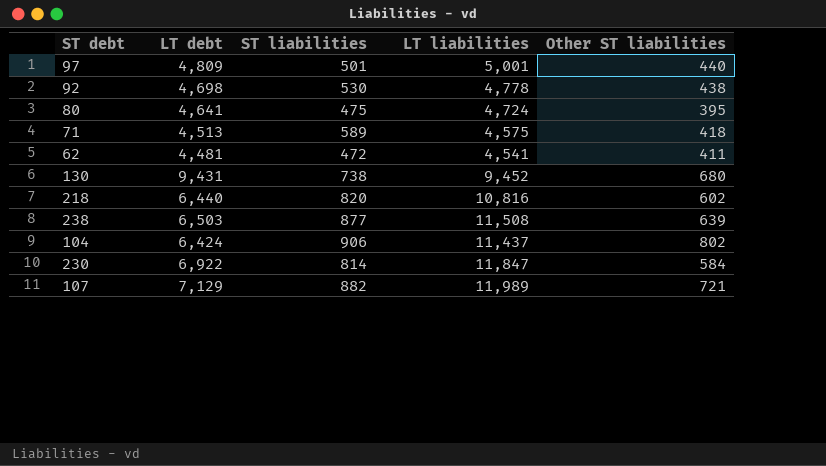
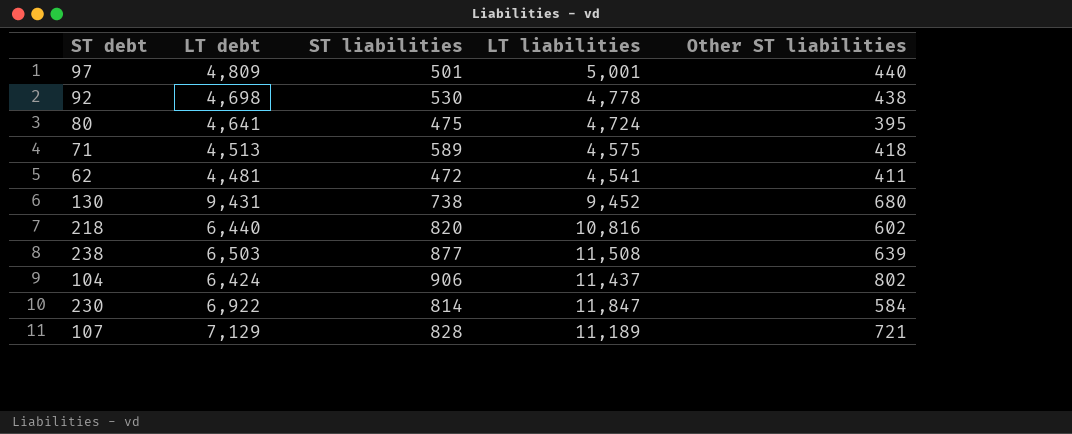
107 | ST liabilities: 882 -> 828
107 | LT liabilities: 11,989 -> 11,189

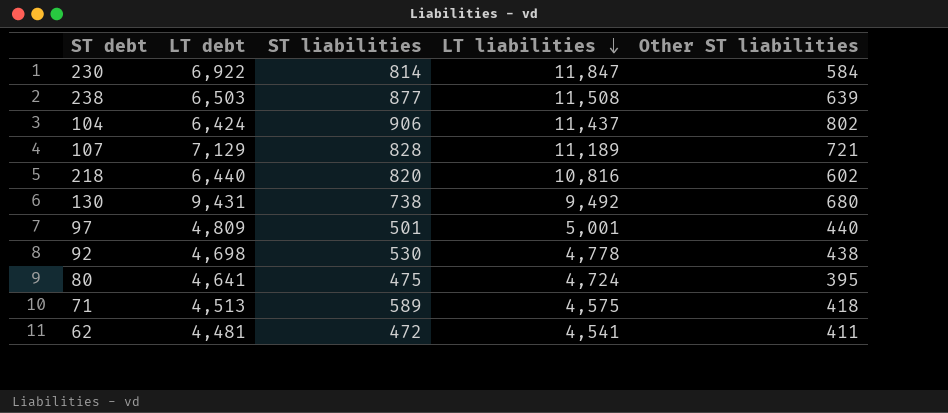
row order: none -> LT liabilities descending
130 | LT liabilities: 9,452 -> 9,492

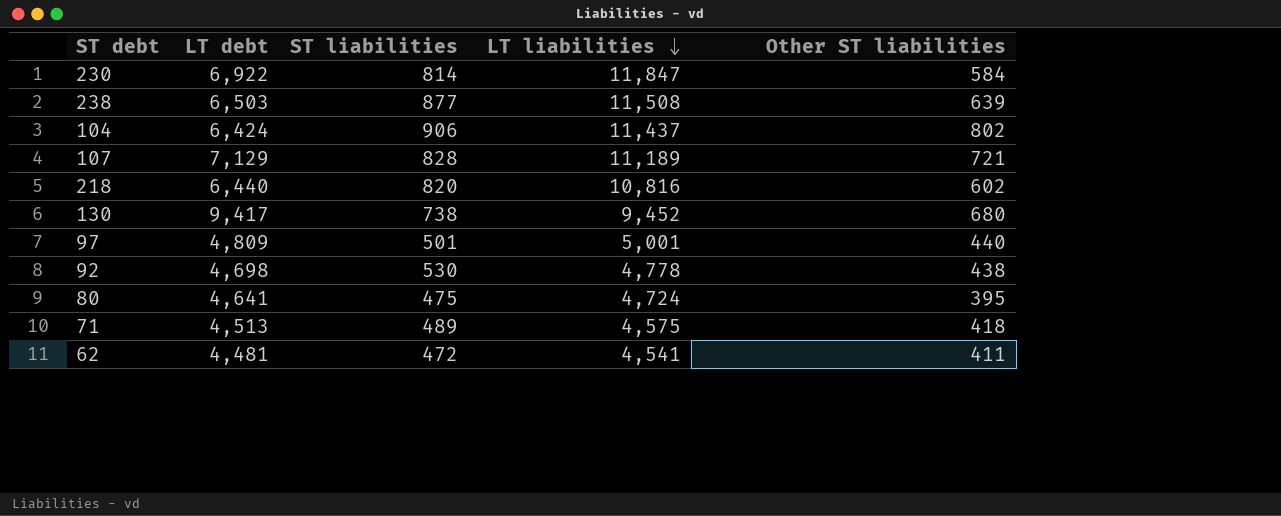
130 | LT debt: 9,431 -> 9,417
130 | LT liabilities: 9,492 -> 9,452
71 | ST liabilities: 589 -> 489

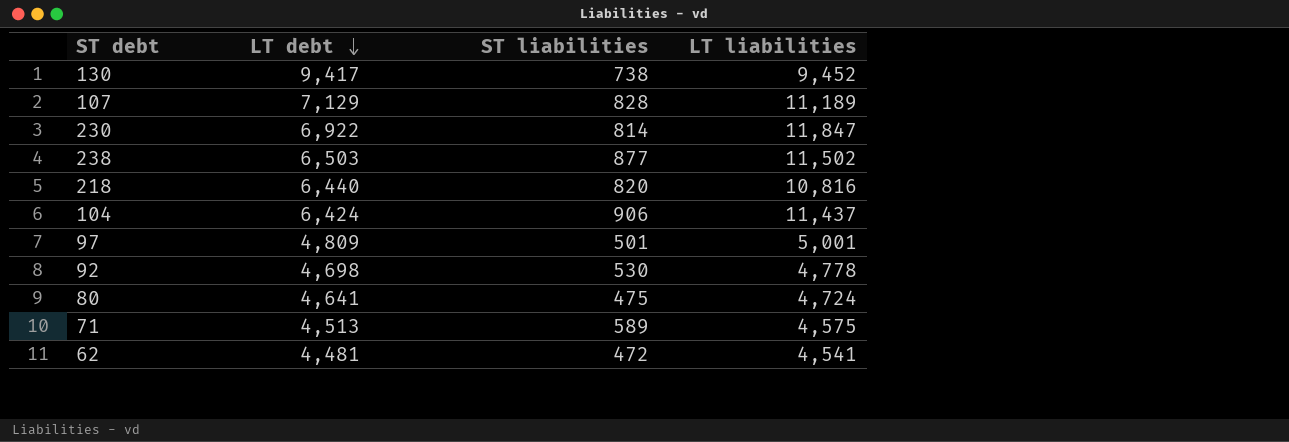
row order: LT liabilities descending -> LT debt descending
column Other ST liabilities | position: 5 -> none
238 | LT liabilities: 11,508 -> 11,502
71 | ST liabilities: 489 -> 589

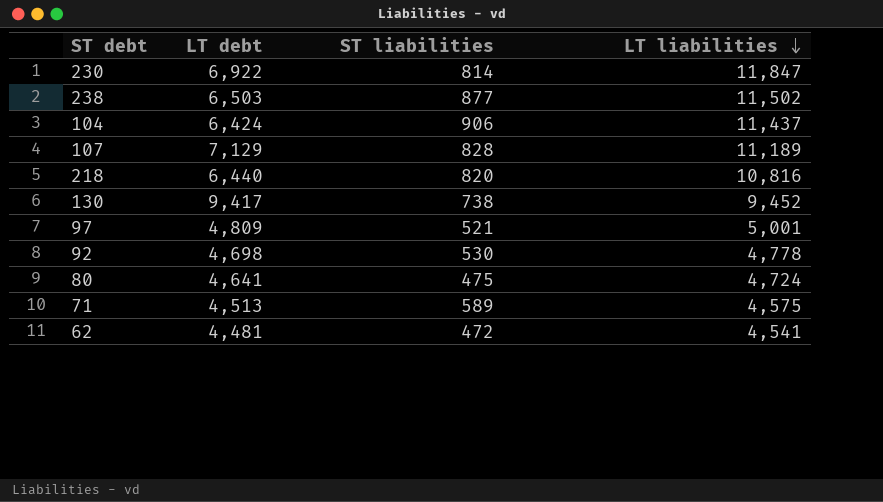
row order: LT debt descending -> LT liabilities descending
97 | ST liabilities: 501 -> 521

